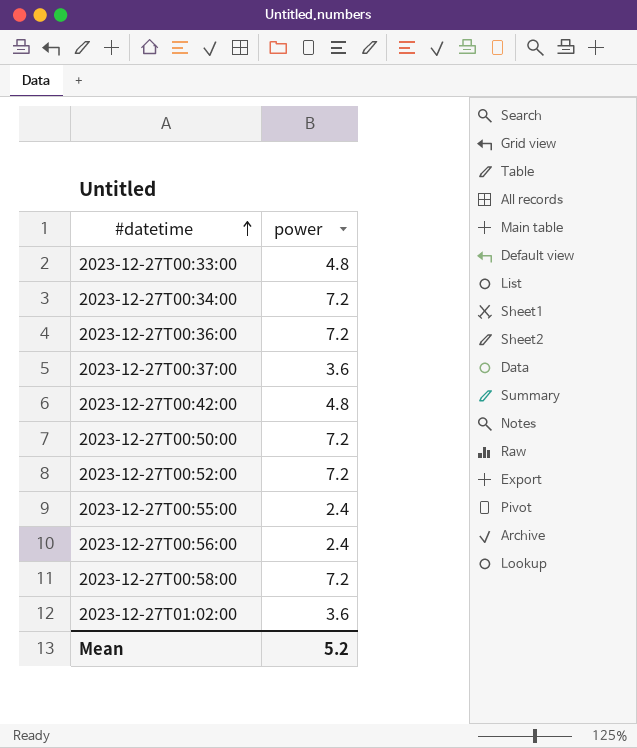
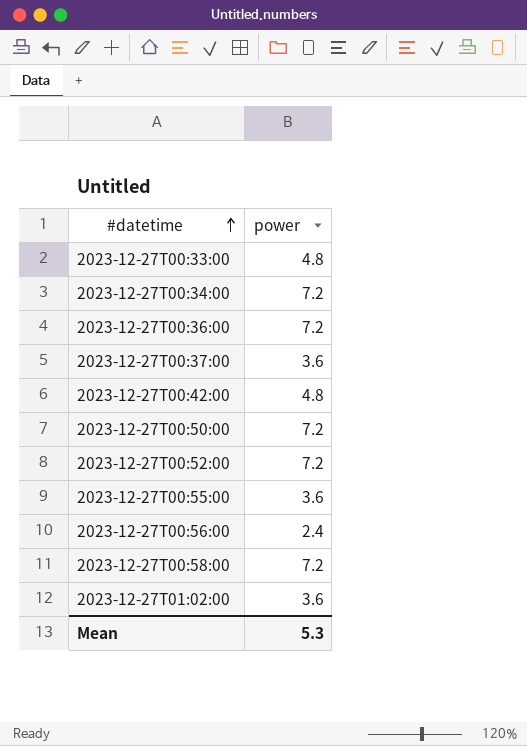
2023-12-27T00:55:00 | power: 2.4 -> 3.6
Mean | power: 5.2 -> 5.3

